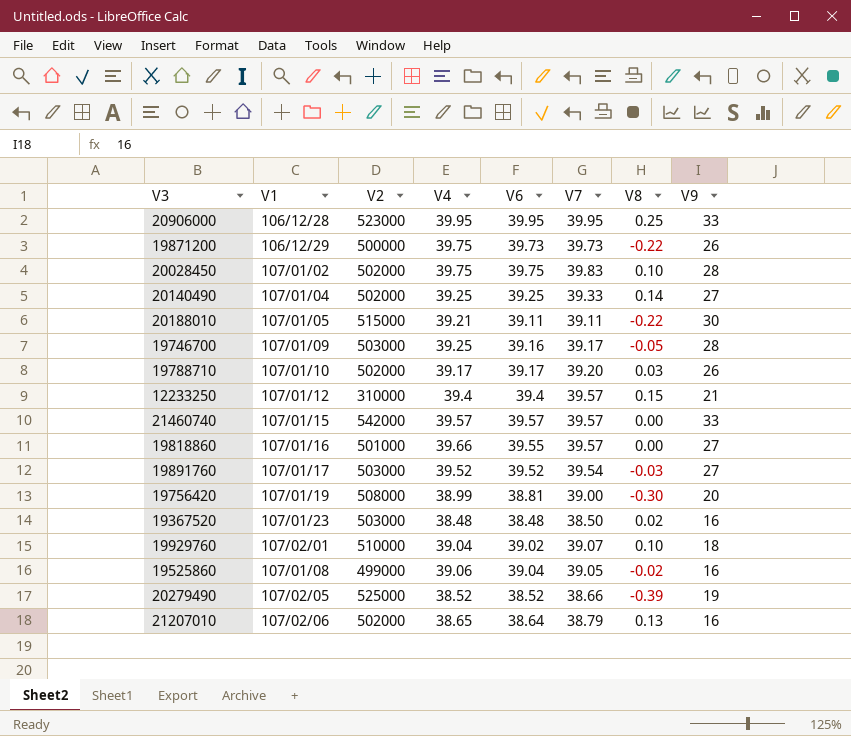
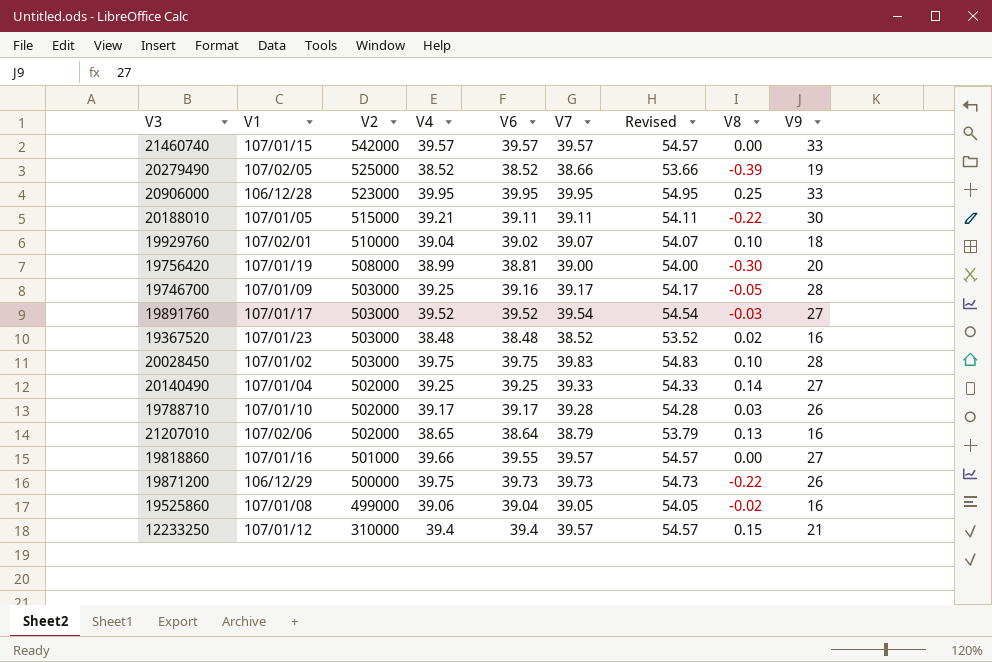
row order: none -> V2 descending
column Revised | formula: none -> [V7] + 15
19367520 | V7: 38.50 -> 38.52
20028450 | V2: 502000 -> 503000
19788710 | V7: 39.20 -> 39.28

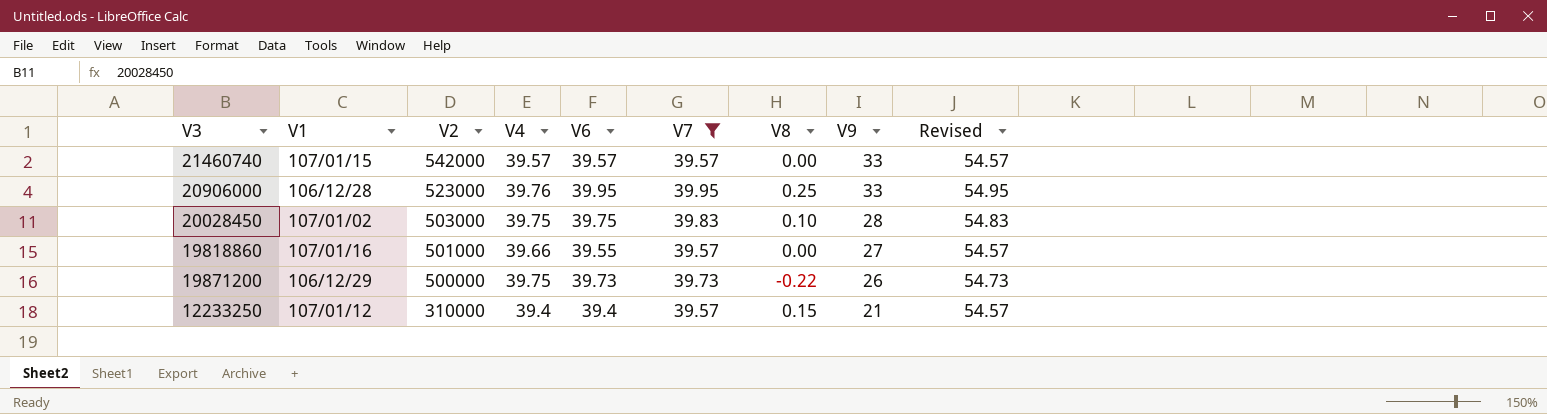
filter: none -> V7 >= 39.57
column Revised | position: 7 -> 9
20906000 | V4: 39.95 -> 39.76

